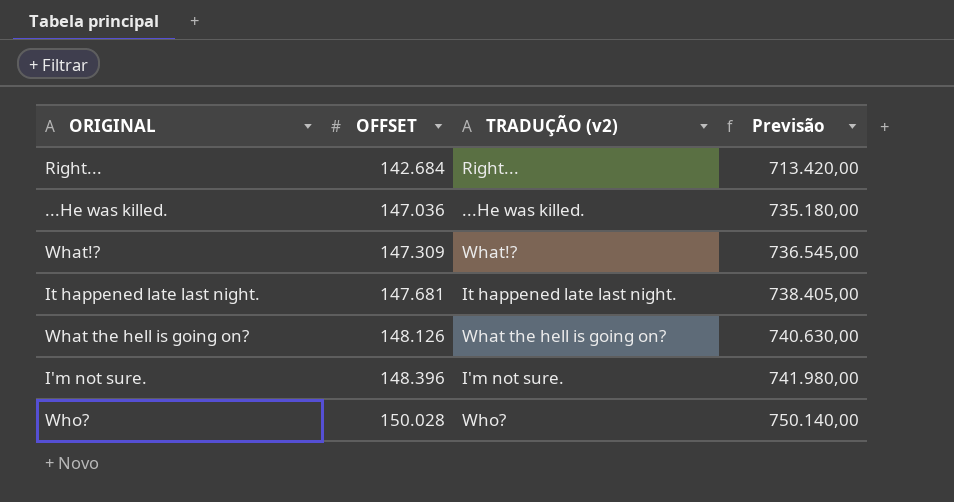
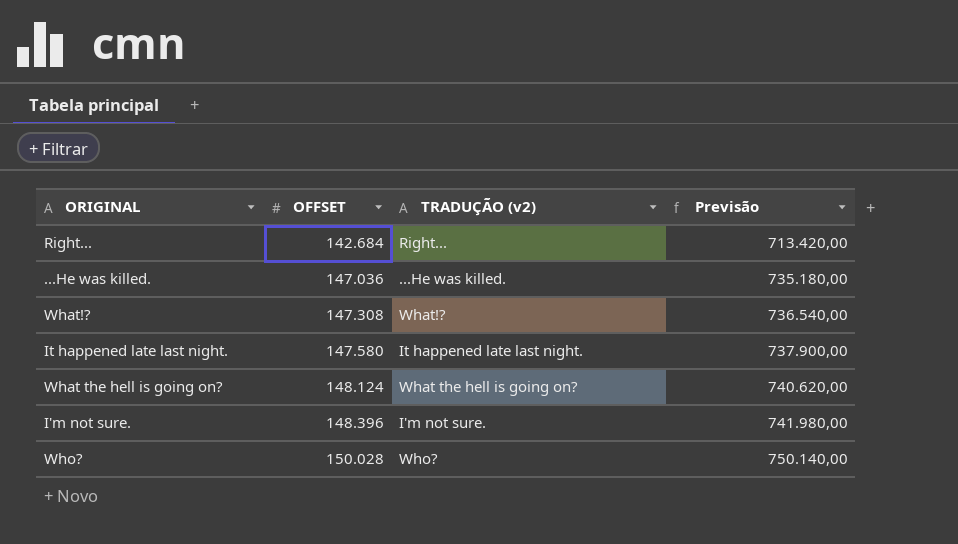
What!? | OFFSET: 147.309 -> 147.308
What!? | Previsão: 736.545,00 -> 736.540,00
It happened late last night. | OFFSET: 147.681 -> 147.580
It happened late last night. | Previsão: 738.405,00 -> 737.900,00
What the hell is going on? | OFFSET: 148.126 -> 148.124
What the hell is going on? | Previsão: 740.630,00 -> 740.620,00

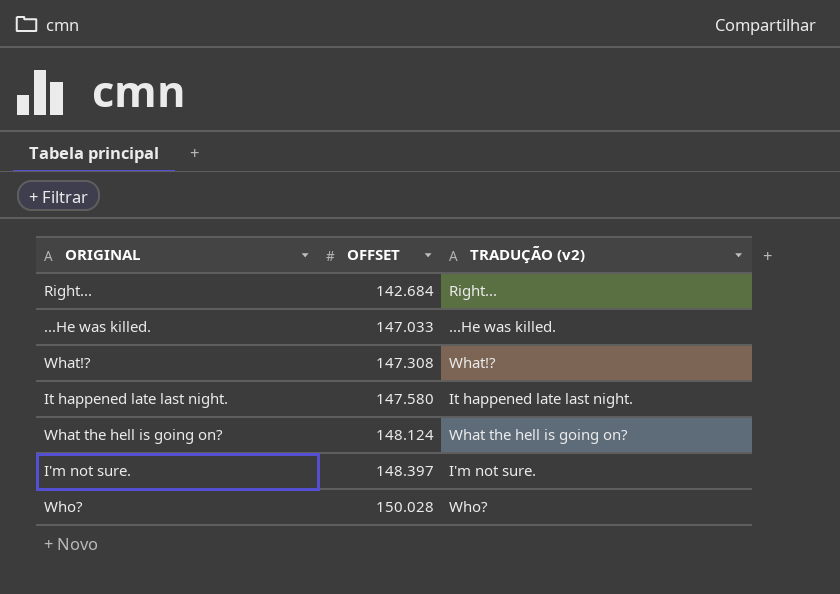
column Previsão | formula: [OFFSET] * 5 -> none
...He was killed. | OFFSET: 147.036 -> 147.033
I'm not sure. | OFFSET: 148.396 -> 148.397

